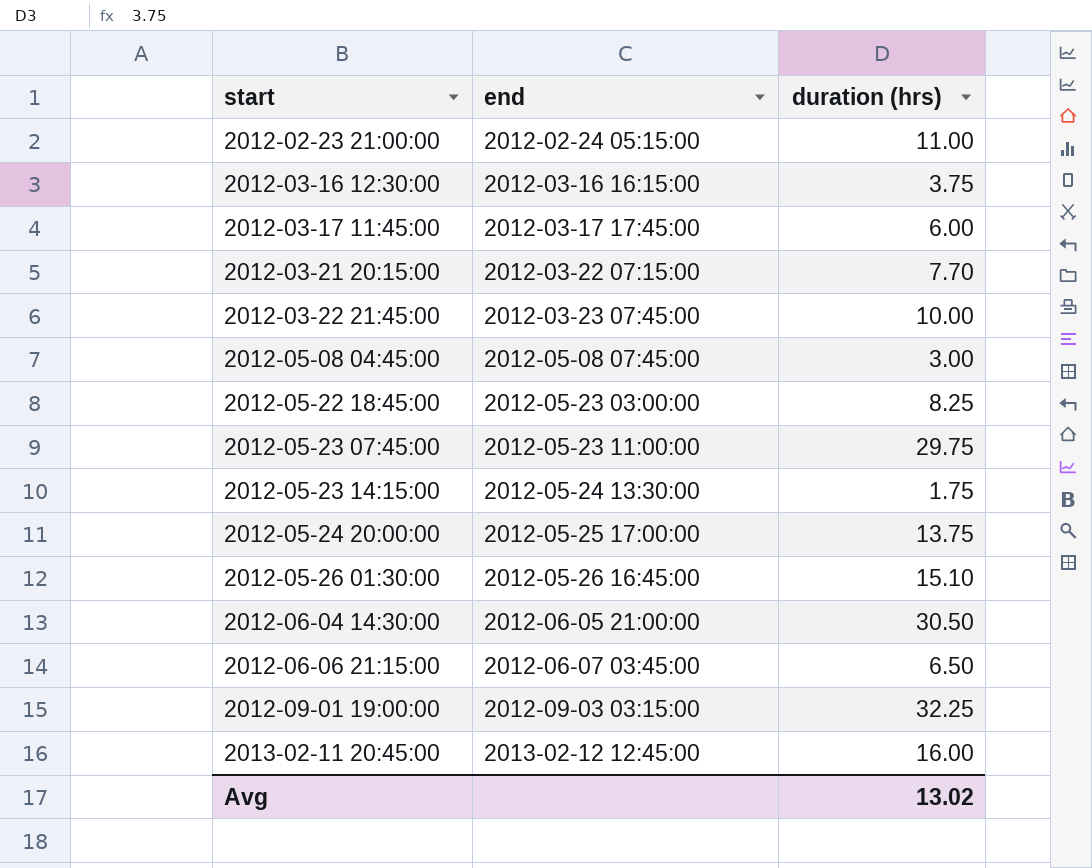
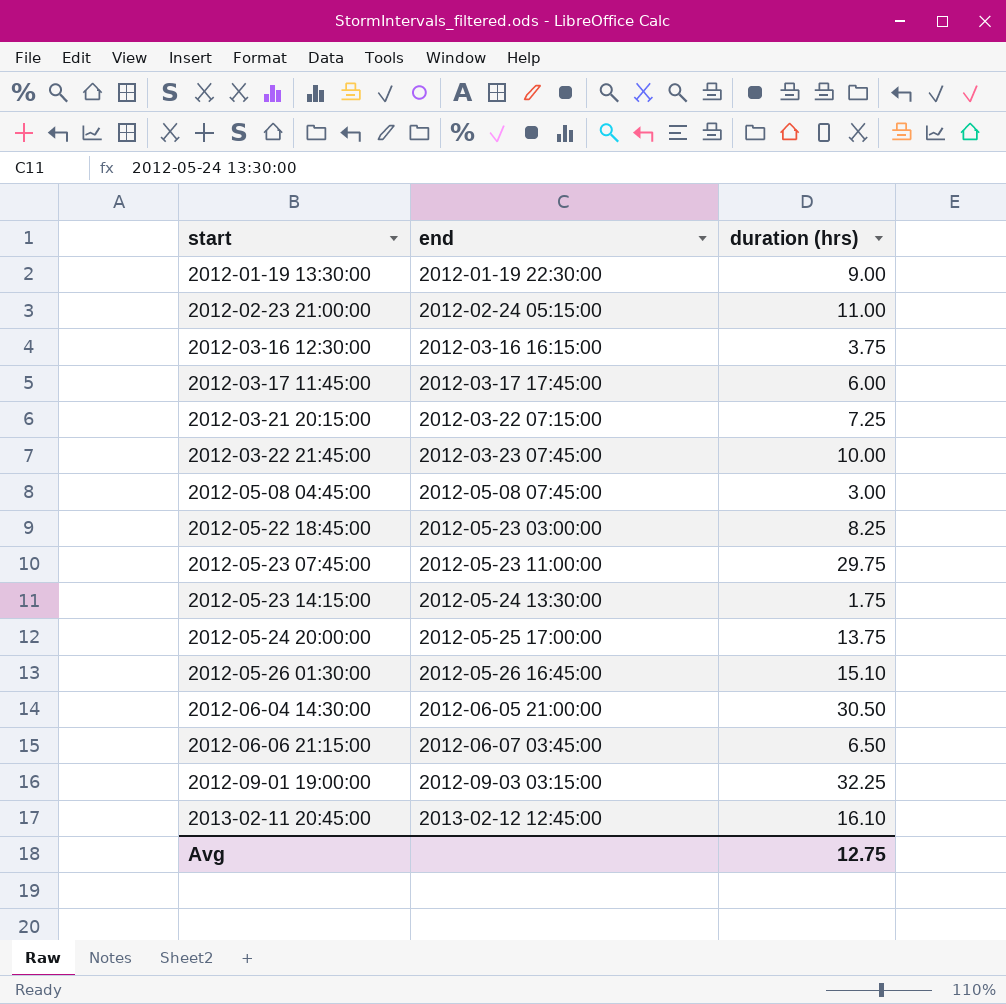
row 2012-01-19 13:30:00: none -> 2012-01-19 22:30:00 | 9.00
2012-03-21 20:15:00 | duration (hrs): 7.70 -> 7.25
2013-02-11 20:45:00 | duration (hrs): 16.00 -> 16.10
Avg | duration (hrs): 13.02 -> 12.75

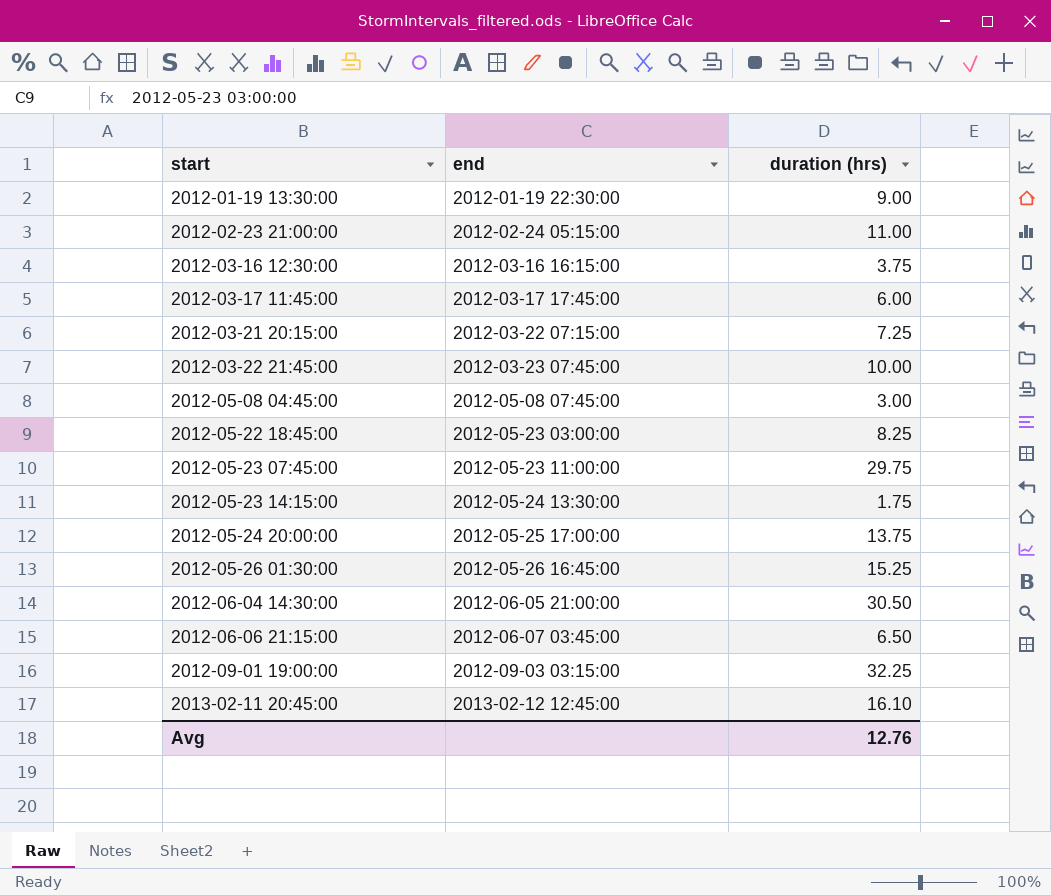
2012-05-26 01:30:00 | duration (hrs): 15.10 -> 15.25
Avg | duration (hrs): 12.75 -> 12.76

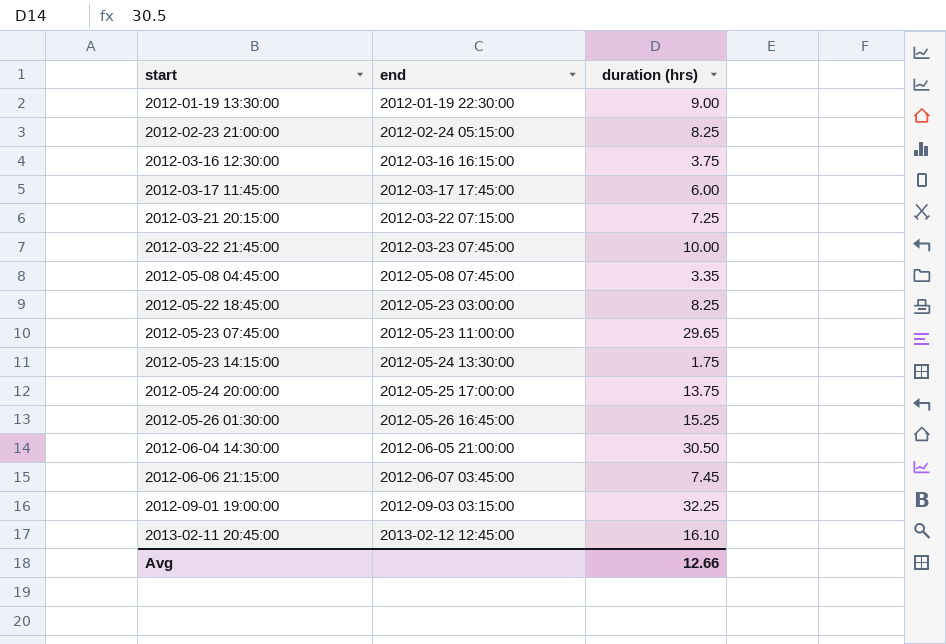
2012-02-23 21:00:00 | duration (hrs): 11.00 -> 8.25
2012-05-08 04:45:00 | duration (hrs): 3.00 -> 3.35
2012-05-23 07:45:00 | duration (hrs): 29.75 -> 29.65
2012-06-06 21:15:00 | duration (hrs): 6.50 -> 7.45
Avg | duration (hrs): 12.76 -> 12.66

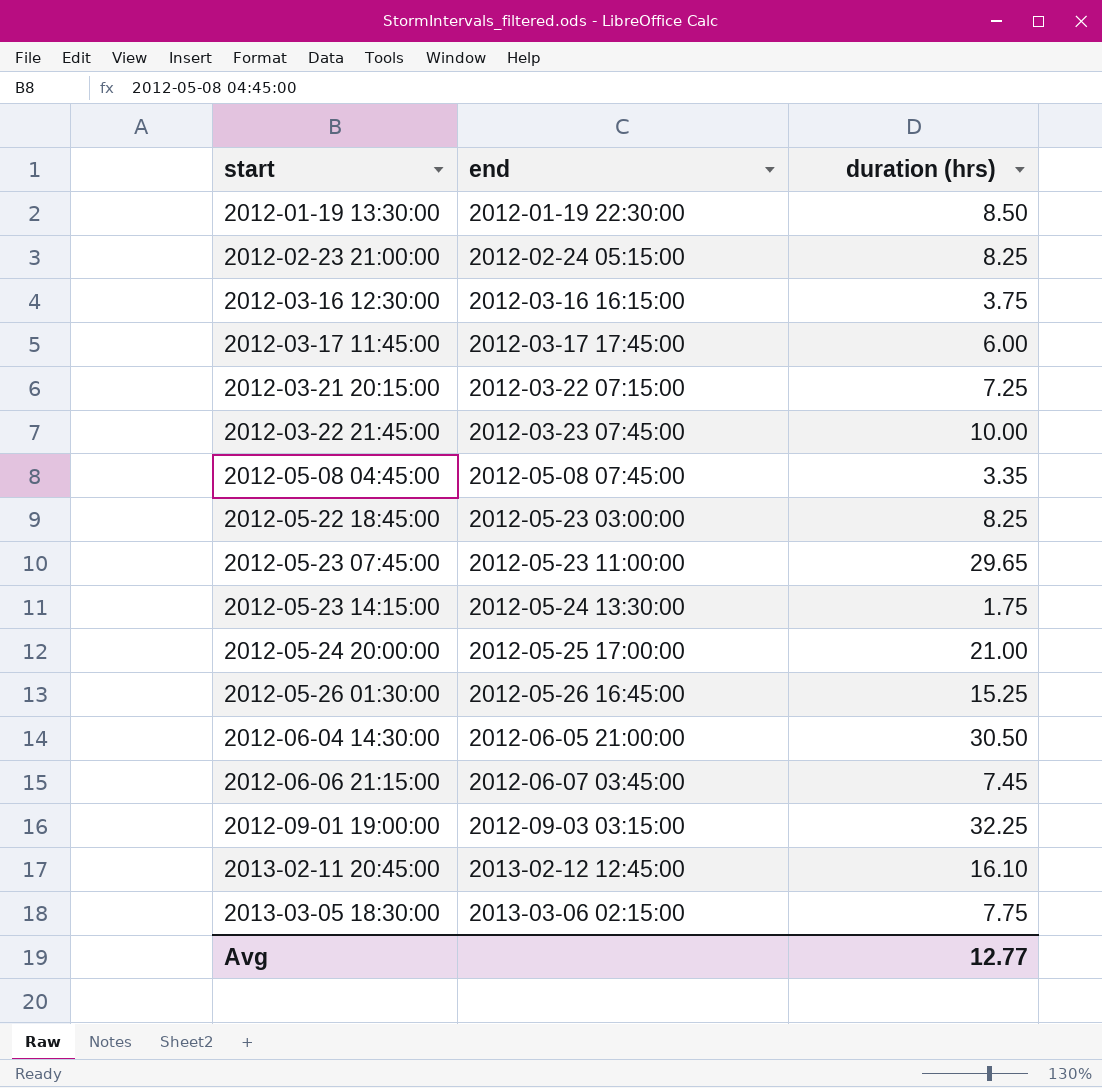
2012-01-19 13:30:00 | duration (hrs): 9.00 -> 8.50
2012-05-24 20:00:00 | duration (hrs): 13.75 -> 21.00
row 2013-03-05 18:30:00: none -> 2013-03-06 02:15:00 | 7.75
Avg | duration (hrs): 12.66 -> 12.77

